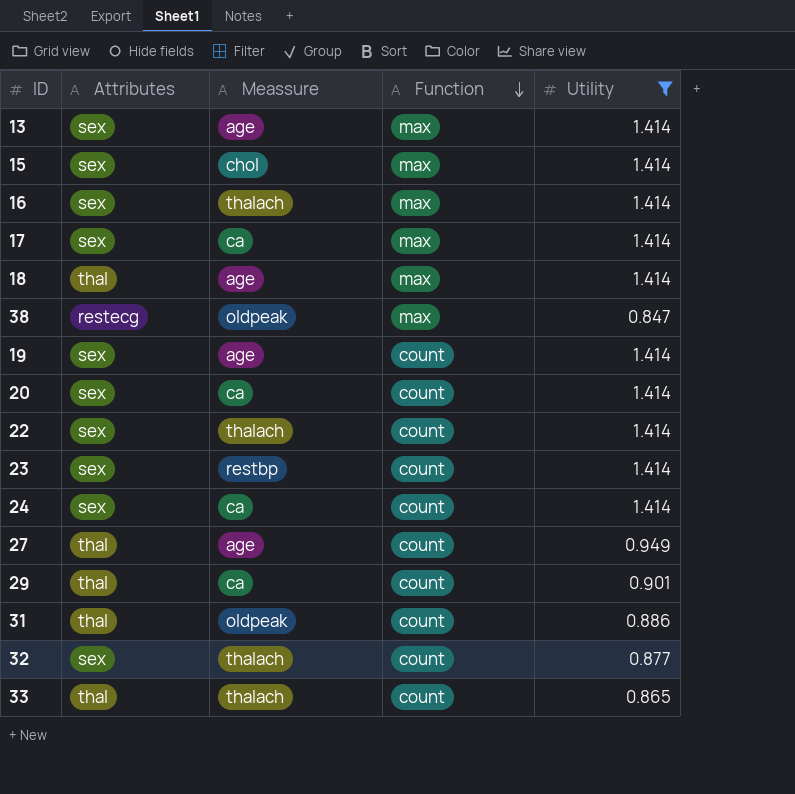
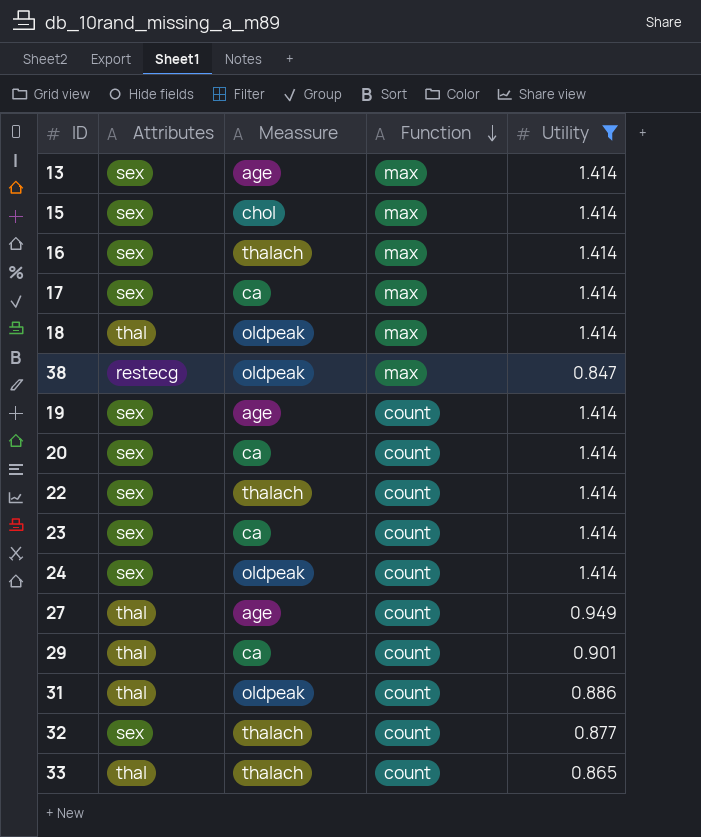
18 | Meassure: age -> oldpeak
23 | Meassure: restbp -> ca
24 | Meassure: ca -> oldpeak

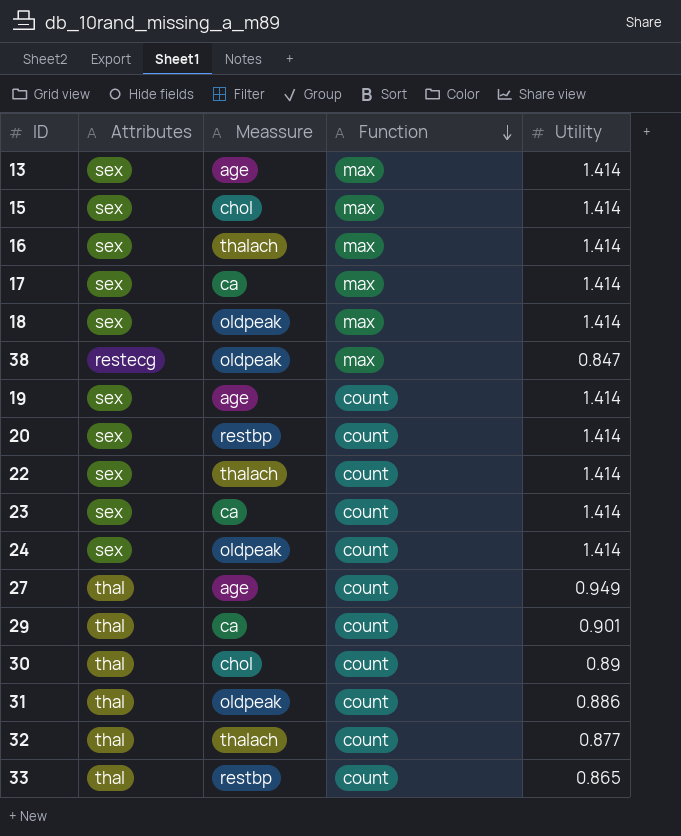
filter: Utility != 0.89 -> none
18 | Attributes: thal -> sex
20 | Meassure: ca -> restbp
32 | Attributes: sex -> thal
33 | Meassure: thalach -> restbp

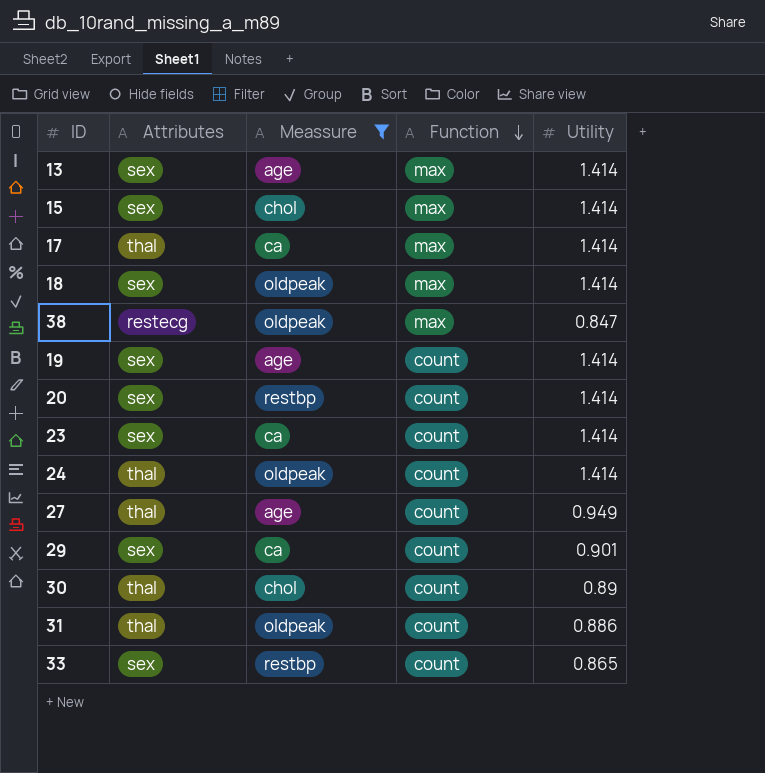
filter: none -> Meassure != thalach
17 | Attributes: sex -> thal
24 | Attributes: sex -> thal
29 | Attributes: thal -> sex
33 | Attributes: thal -> sex

